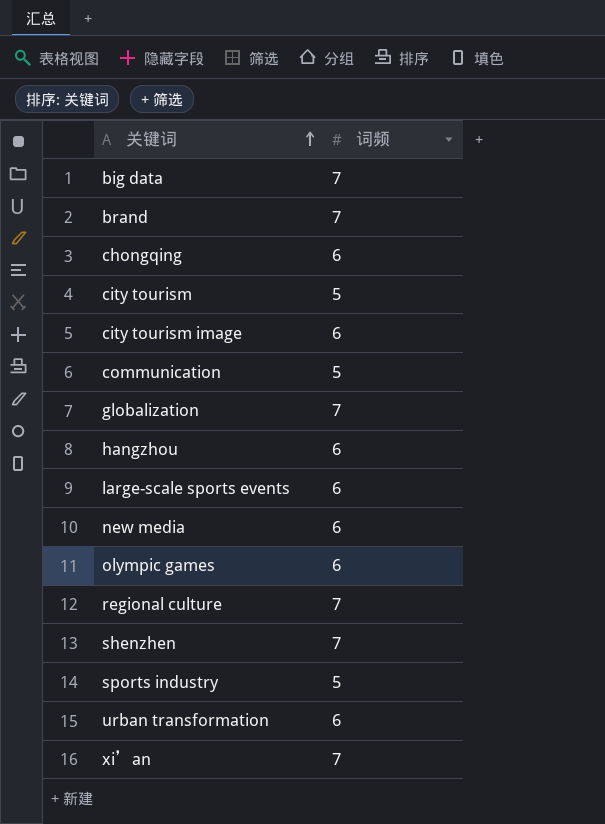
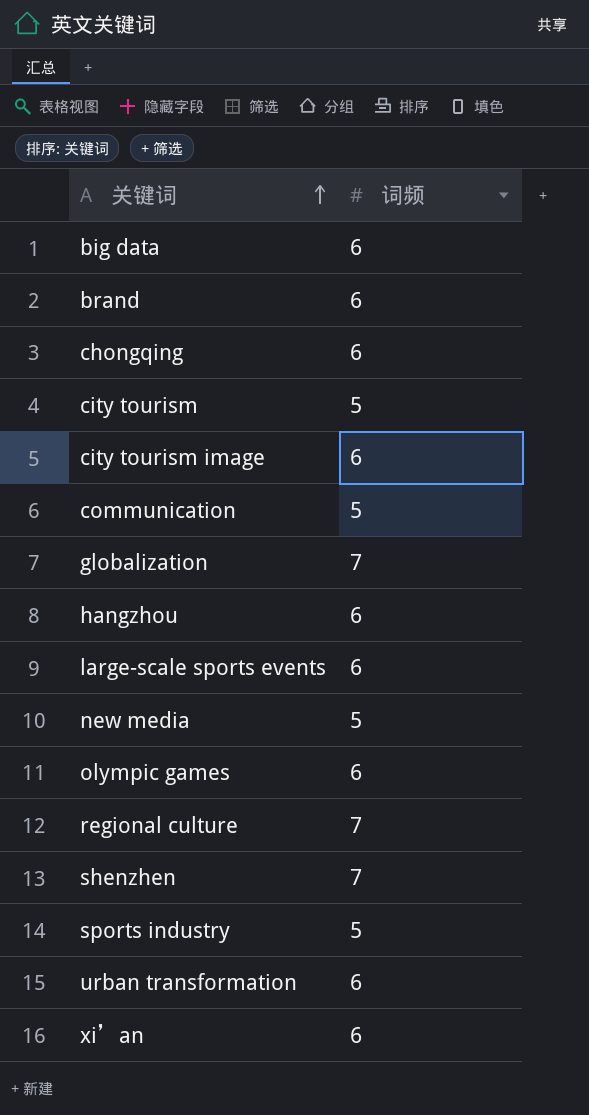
big data | 词频: 7 -> 6
brand | 词频: 7 -> 6
new media | 词频: 6 -> 5
xi’an | 词频: 7 -> 6

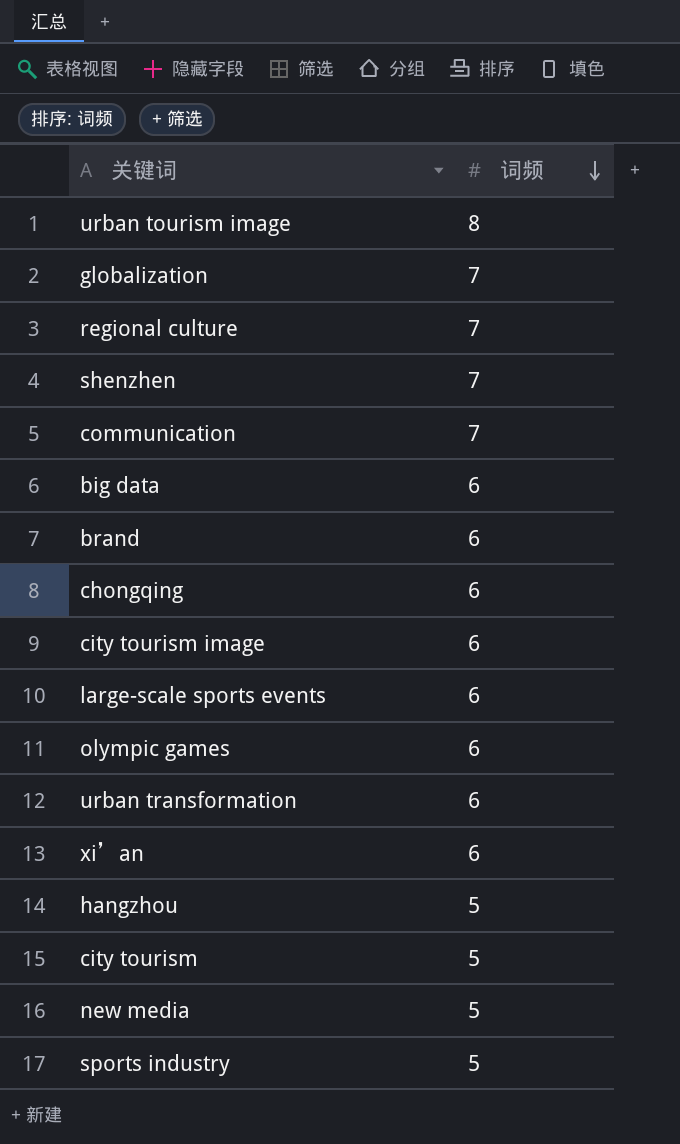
row order: 关键词 ascending -> 词频 descending
row urban tourism image: none -> 8
communication | 词频: 5 -> 7
hangzhou | 词频: 6 -> 5

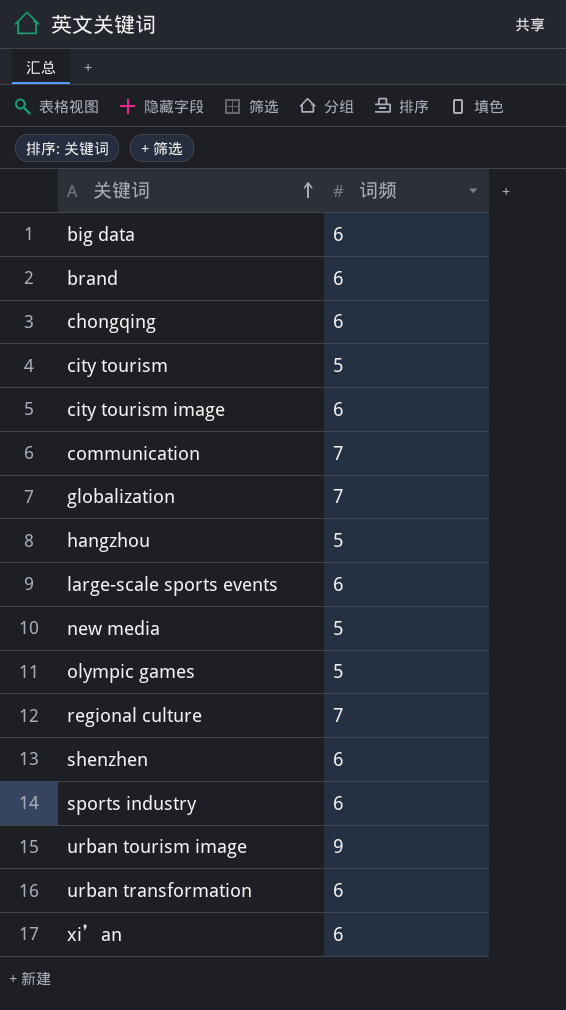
row order: 词频 descending -> 关键词 ascending
olympic games | 词频: 6 -> 5
shenzhen | 词频: 7 -> 6
sports industry | 词频: 5 -> 6
urban tourism image | 词频: 8 -> 9

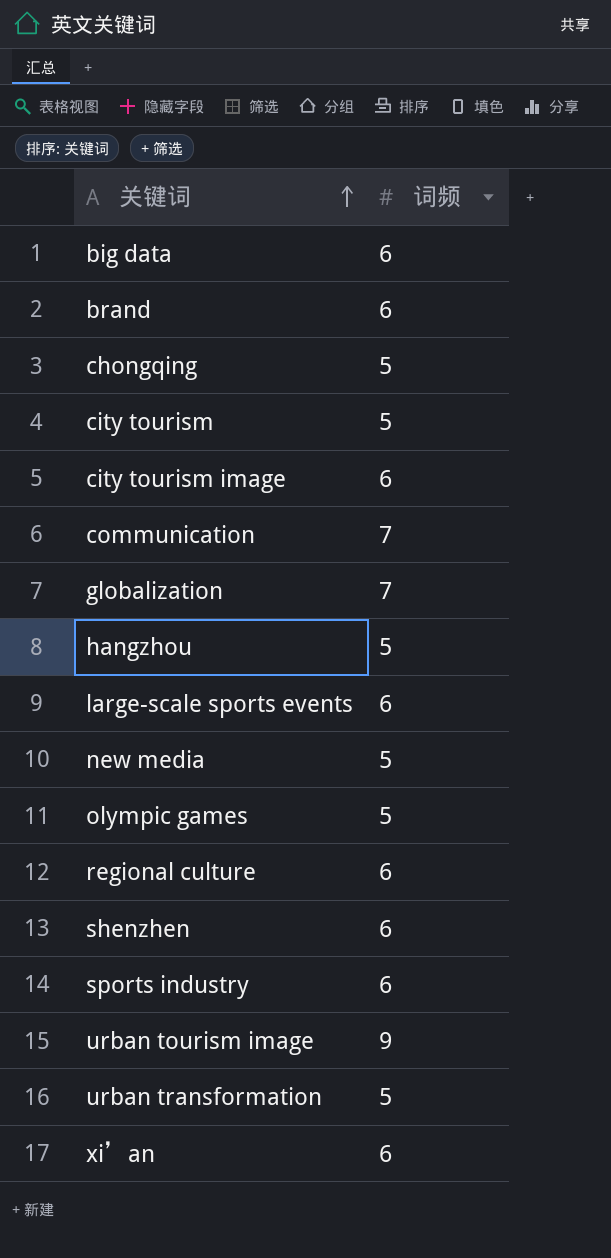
chongqing | 词频: 6 -> 5
regional culture | 词频: 7 -> 6
urban transformation | 词频: 6 -> 5

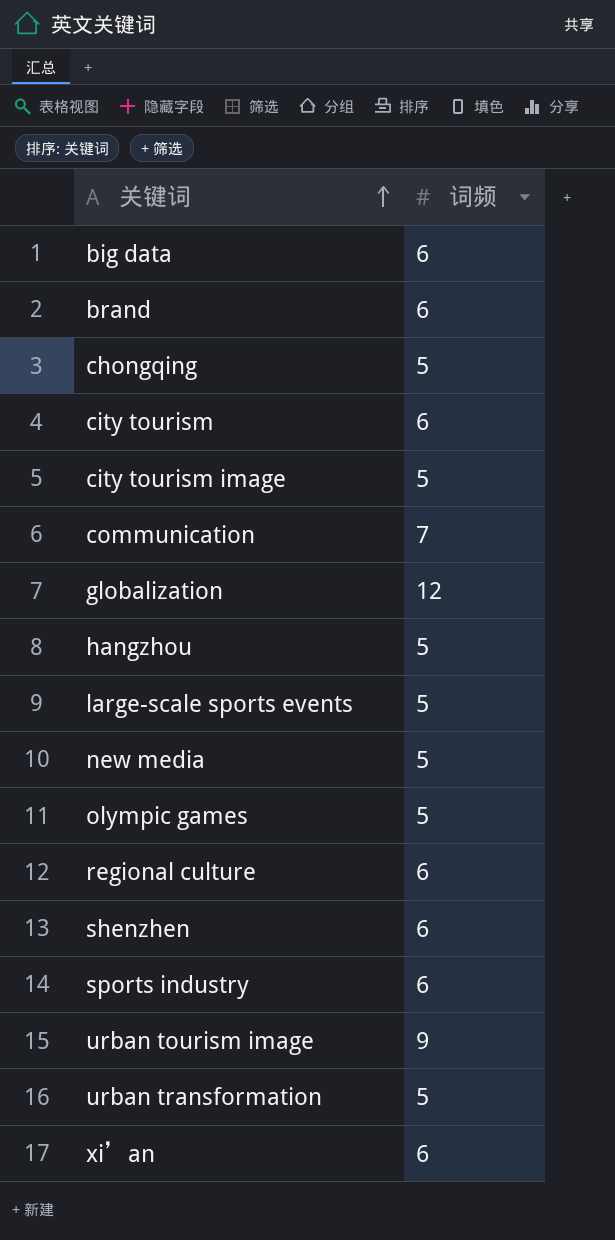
city tourism | 词频: 5 -> 6
city tourism image | 词频: 6 -> 5
globalization | 词频: 7 -> 12
large-scale sports events | 词频: 6 -> 5

